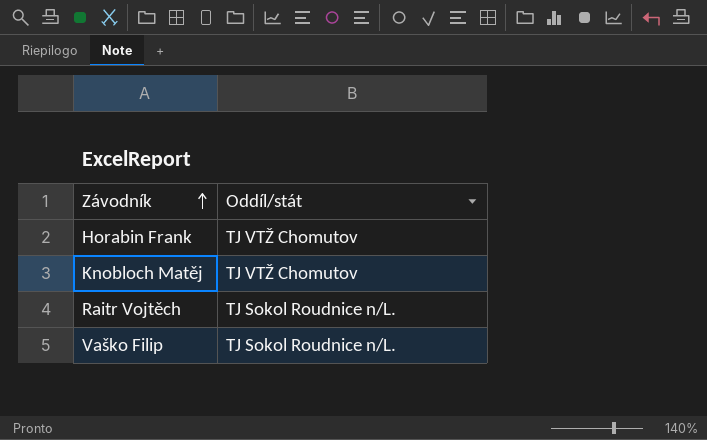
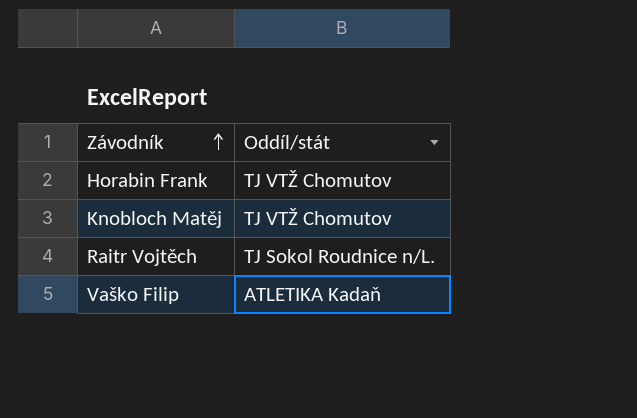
Vaško Filip | Oddíl/stát: TJ Sokol Roudnice n/L. -> ATLETIKA Kadaň

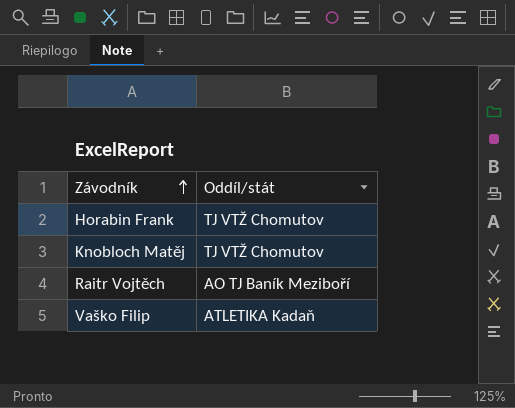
Raitr Vojtěch | Oddíl/stát: TJ Sokol Roudnice n/L. -> AO TJ Baník Meziboří

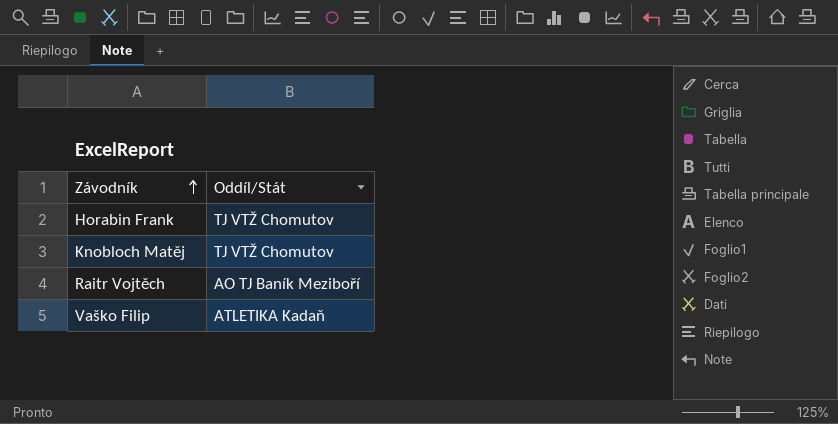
column name: Oddíl/stát -> Oddíl/Stát

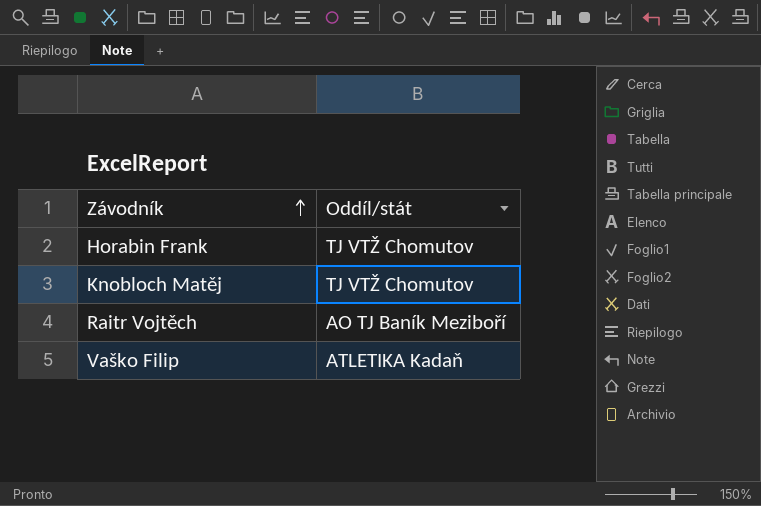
column name: Oddíl/Stát -> Oddíl/stát

